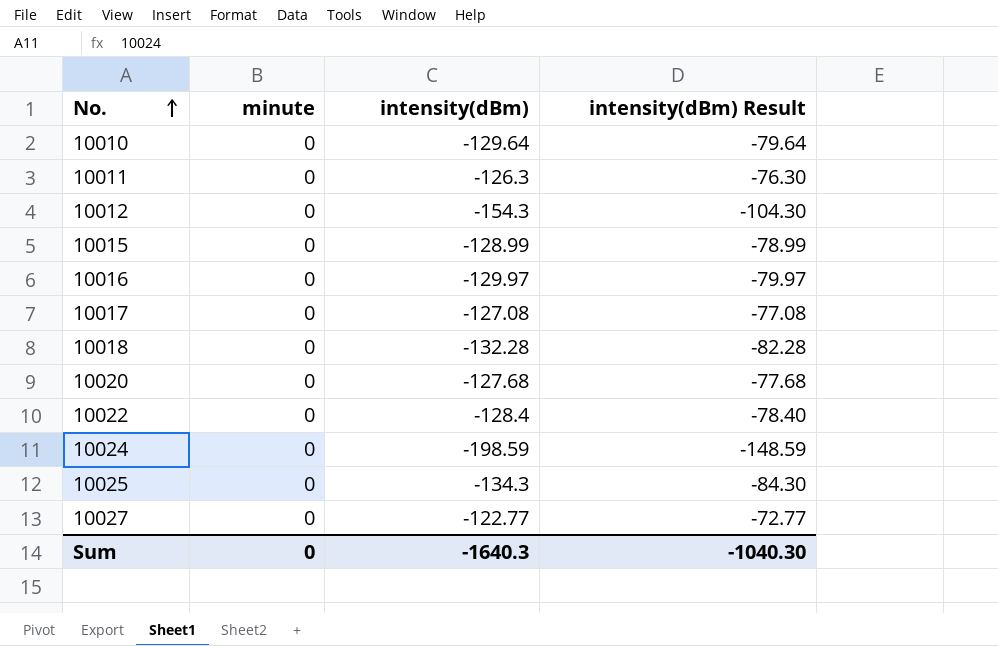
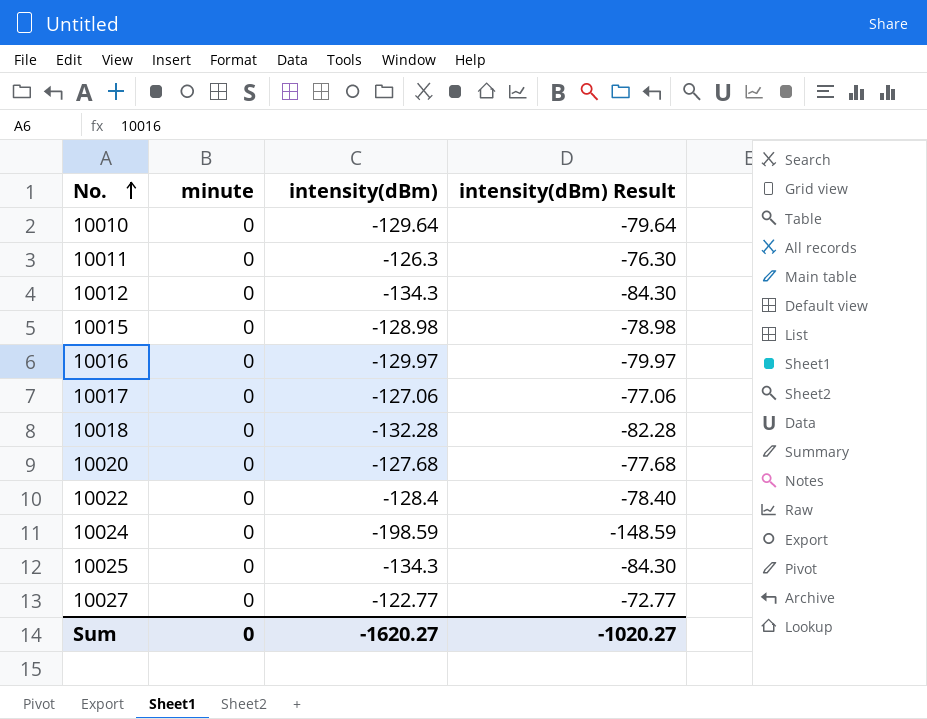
10012 | intensity(dBm): -154.3 -> -134.3
10012 | intensity(dBm) Result: -104.30 -> -84.30
10015 | intensity(dBm): -128.99 -> -128.98
10015 | intensity(dBm) Result: -78.99 -> -78.98
10017 | intensity(dBm): -127.08 -> -127.06
10017 | intensity(dBm) Result: -77.08 -> -77.06
Sum | intensity(dBm): -1640.3 -> -1620.27
Sum | intensity(dBm) Result: -1040.30 -> -1020.27

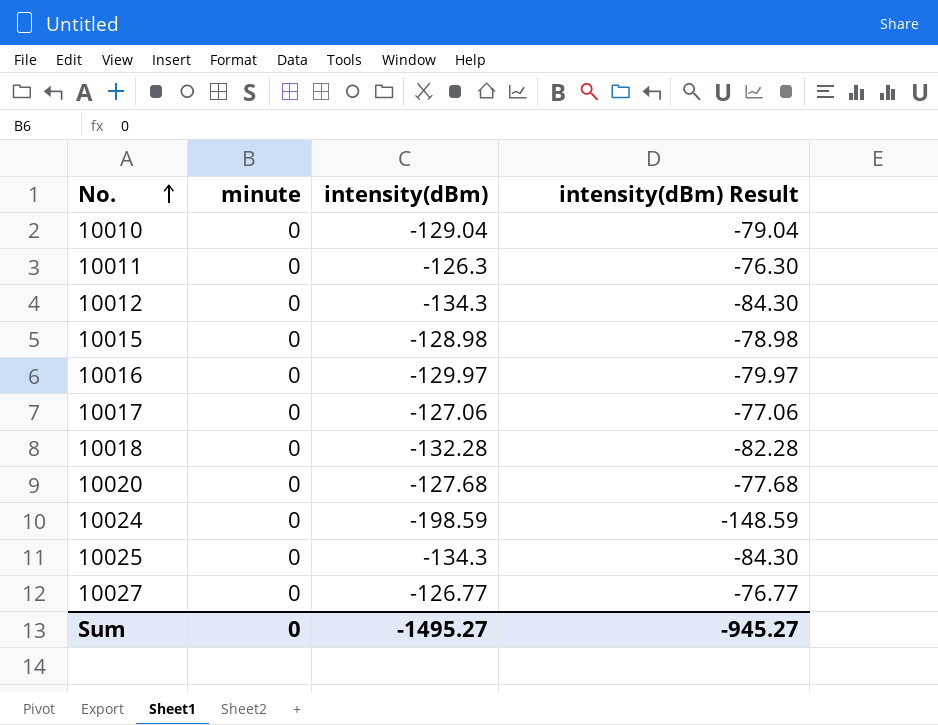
row 10022: 0 | -128.4 | -78.40 -> none
10010 | intensity(dBm): -129.64 -> -129.04
10010 | intensity(dBm) Result: -79.64 -> -79.04
10027 | intensity(dBm): -122.77 -> -126.77
10027 | intensity(dBm) Result: -72.77 -> -76.77
Sum | intensity(dBm): -1620.27 -> -1495.27
Sum | intensity(dBm) Result: -1020.27 -> -945.27

